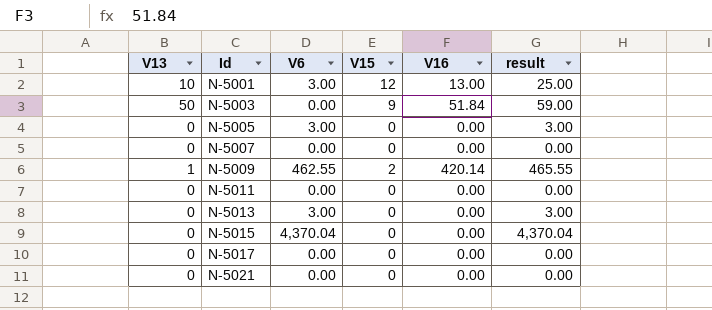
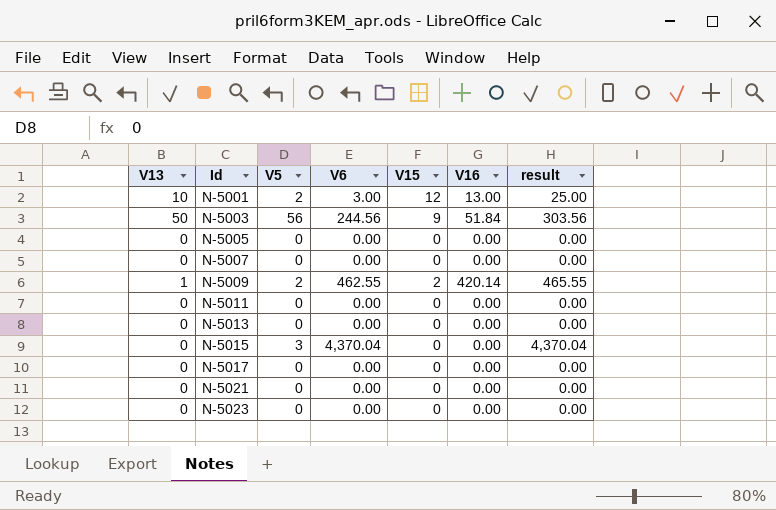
column V5 | position: none -> 3
N-5003 | V6: 0.00 -> 244.56
N-5003 | result: 59.00 -> 303.56
N-5005 | V6: 3.00 -> 0.00
N-5005 | result: 3.00 -> 0.00
N-5013 | V6: 3.00 -> 0.00
N-5013 | result: 3.00 -> 0.00
row N-5023: none -> 0 | 0 | 0.00 | 0 | 0.00 | 0.00

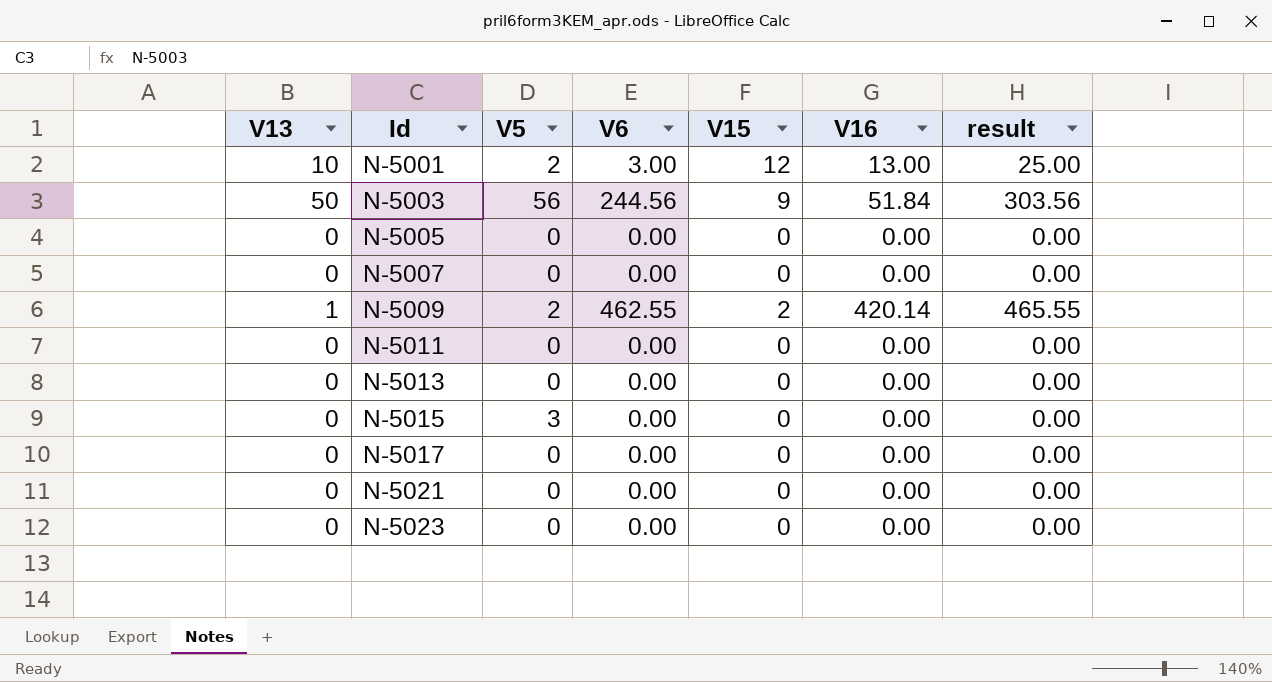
N-5015 | V6: 4,370.04 -> 0.00
N-5015 | result: 4,370.04 -> 0.00

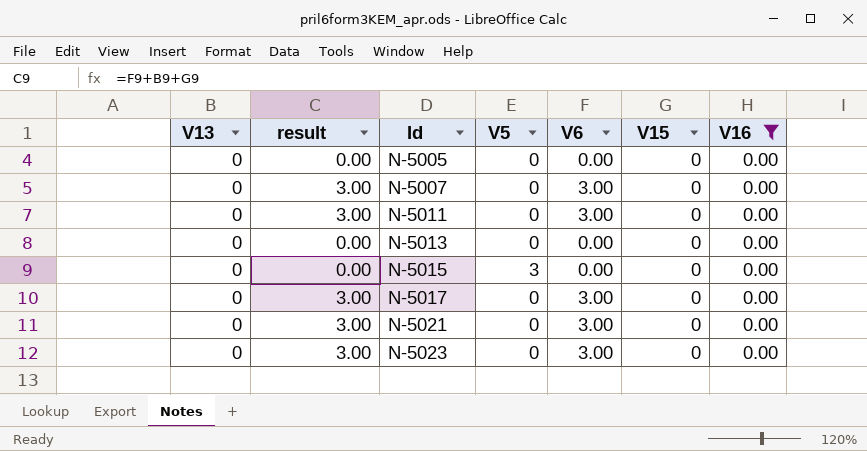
filter: none -> V16 = 0.00
column result | position: 7 -> 2
N-5007 | result: 0.00 -> 3.00
N-5007 | V6: 0.00 -> 3.00
N-5011 | result: 0.00 -> 3.00
N-5011 | V6: 0.00 -> 3.00
N-5017 | result: 0.00 -> 3.00
N-5017 | V6: 0.00 -> 3.00
N-5021 | result: 0.00 -> 3.00
N-5021 | V6: 0.00 -> 3.00
N-5023 | result: 0.00 -> 3.00
N-5023 | V6: 0.00 -> 3.00

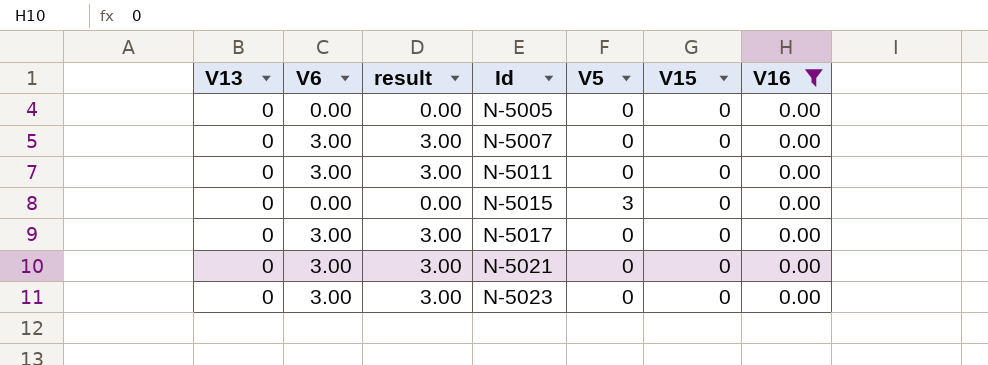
column V6 | position: 5 -> 2
row N-5013: 0 | 0.00 | 0 | 0.00 | 0 | 0.00 -> none

